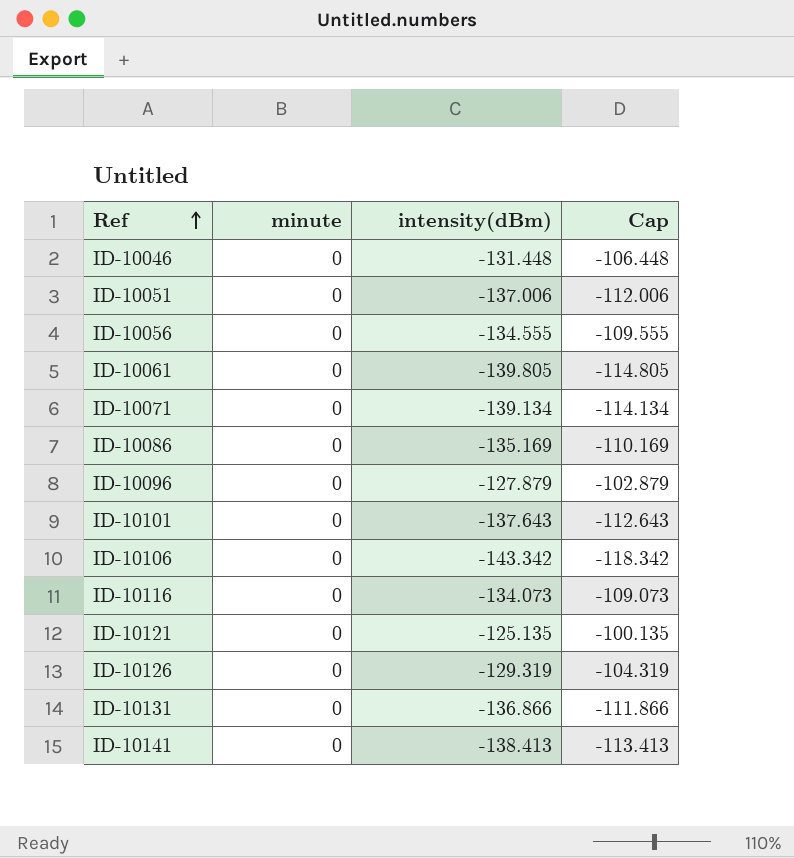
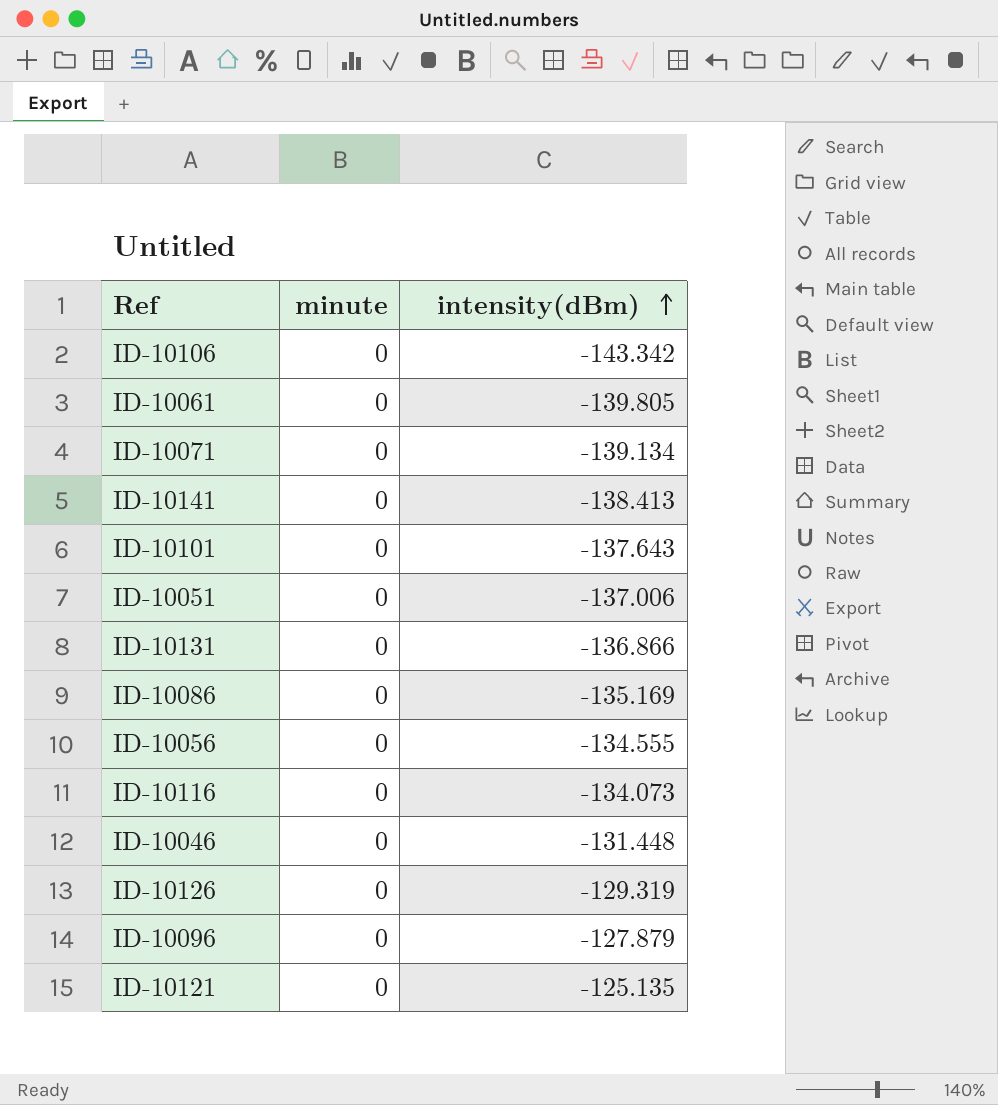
row order: Ref ascending -> intensity(dBm) ascending
column Cap | formula: [intensity(dBm)] + 25 -> none

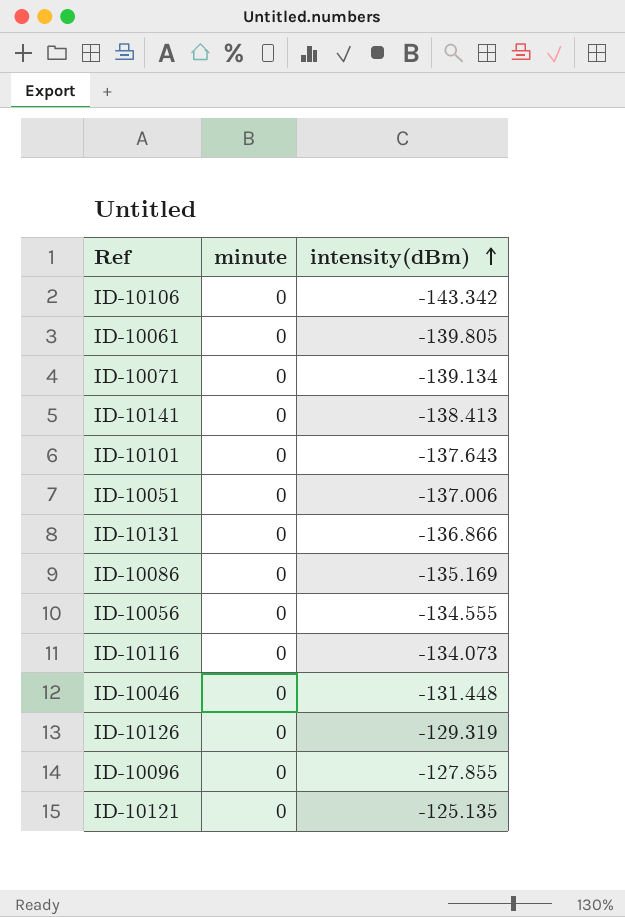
ID-10096 | intensity(dBm): -127.879 -> -127.855

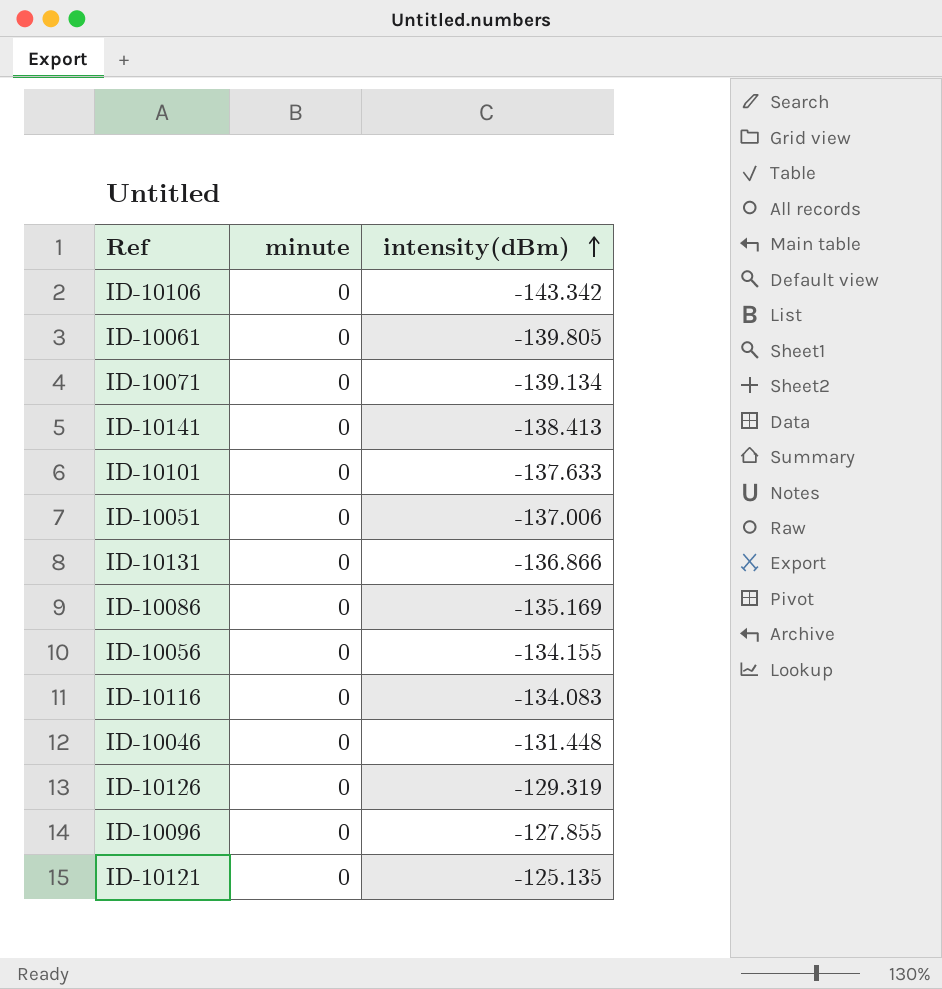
ID-10101 | intensity(dBm): -137.643 -> -137.633
ID-10056 | intensity(dBm): -134.555 -> -134.155
ID-10116 | intensity(dBm): -134.073 -> -134.083

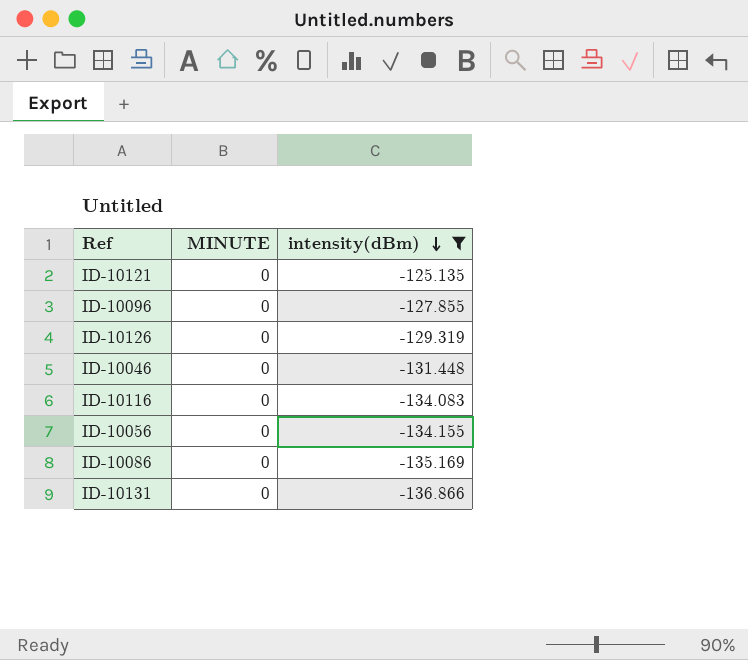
filter: none -> intensity(dBm) >= -136.866
row order: intensity(dBm) ascending -> intensity(dBm) descending
column name: minute -> MINUTE

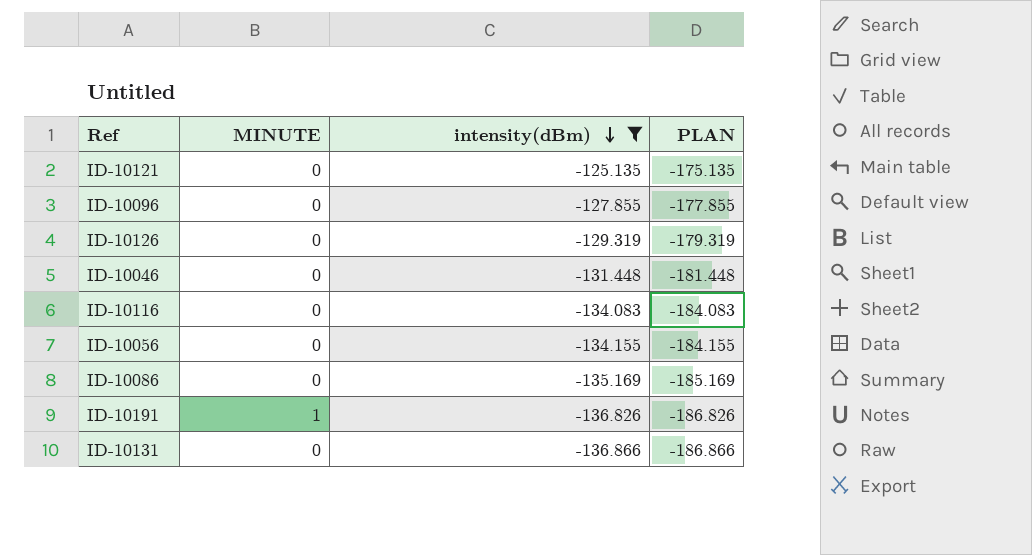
column PLAN | formula: none -> [intensity(dBm)] - 50
row ID-10191: none -> 1 | -136.826 | -186.826

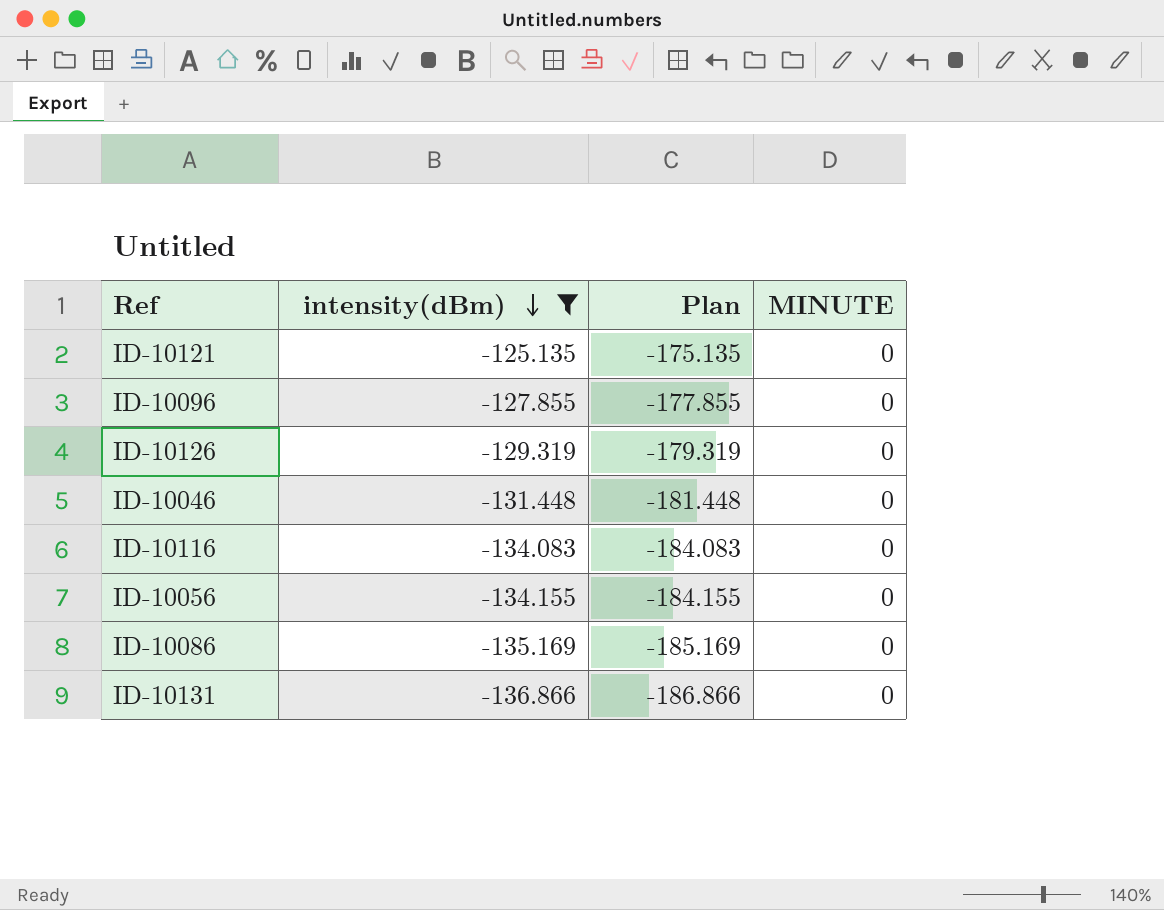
column name: PLAN -> Plan
column MINUTE | position: 2 -> 4
row ID-10191: 1 | -136.826 | -186.826 -> none

